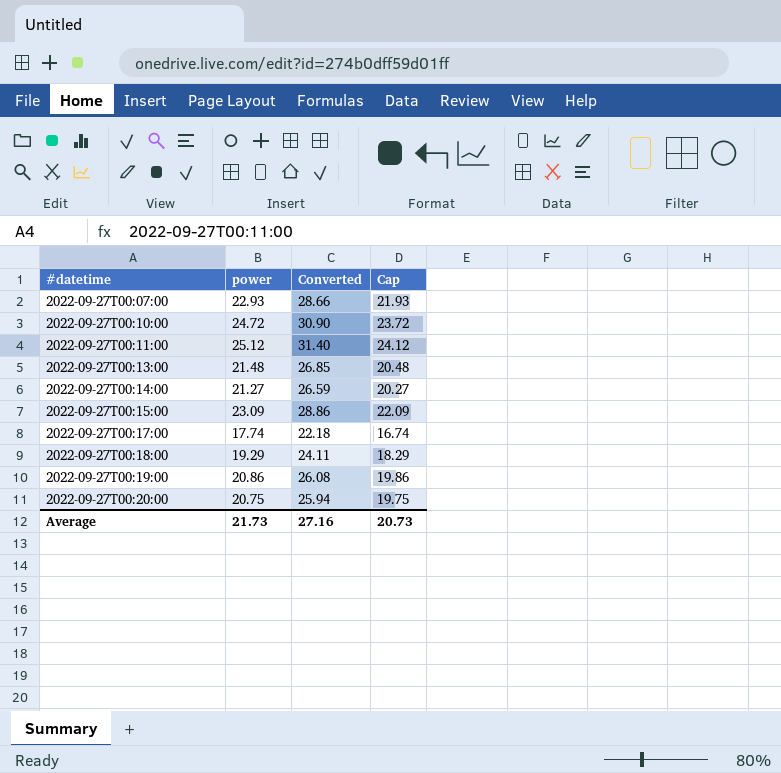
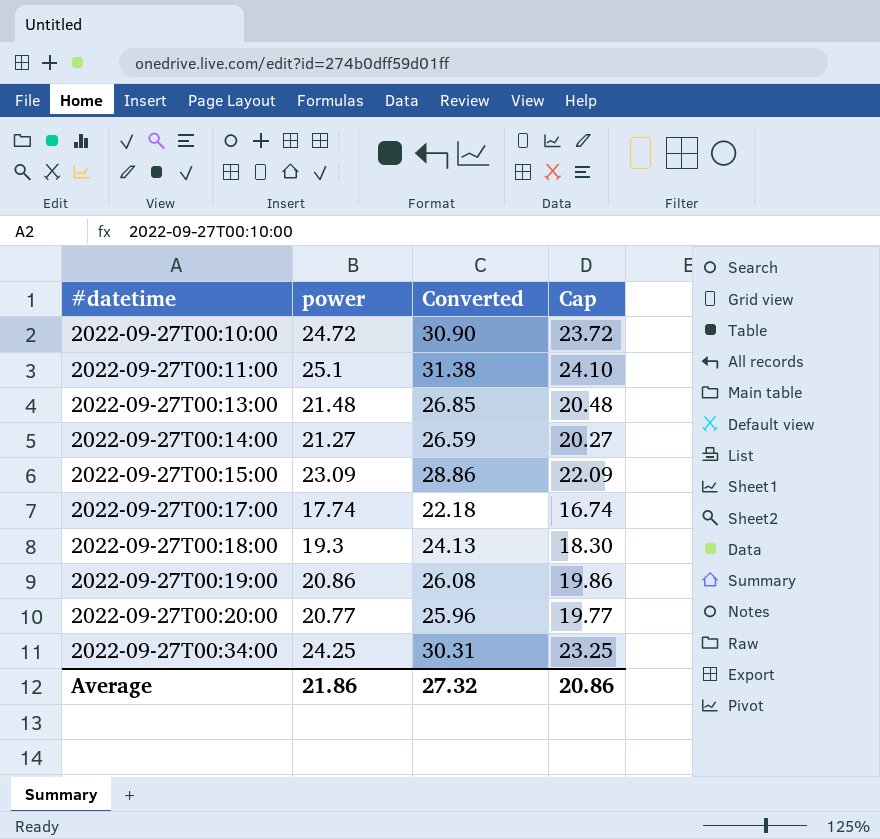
row 2022-09-27T00:07:00: 22.93 | 28.66 | 21.93 -> none
2022-09-27T00:11:00 | power: 25.12 -> 25.1
2022-09-27T00:11:00 | Converted: 31.40 -> 31.38
2022-09-27T00:11:00 | Cap: 24.12 -> 24.10
2022-09-27T00:18:00 | power: 19.29 -> 19.3
2022-09-27T00:18:00 | Converted: 24.11 -> 24.13
2022-09-27T00:18:00 | Cap: 18.29 -> 18.30
2022-09-27T00:20:00 | power: 20.75 -> 20.77
2022-09-27T00:20:00 | Converted: 25.94 -> 25.96
2022-09-27T00:20:00 | Cap: 19.75 -> 19.77
row 2022-09-27T00:34:00: none -> 24.25 | 30.31 | 23.25
Average | power: 21.73 -> 21.86
Average | Converted: 27.16 -> 27.32
Average | Cap: 20.73 -> 20.86

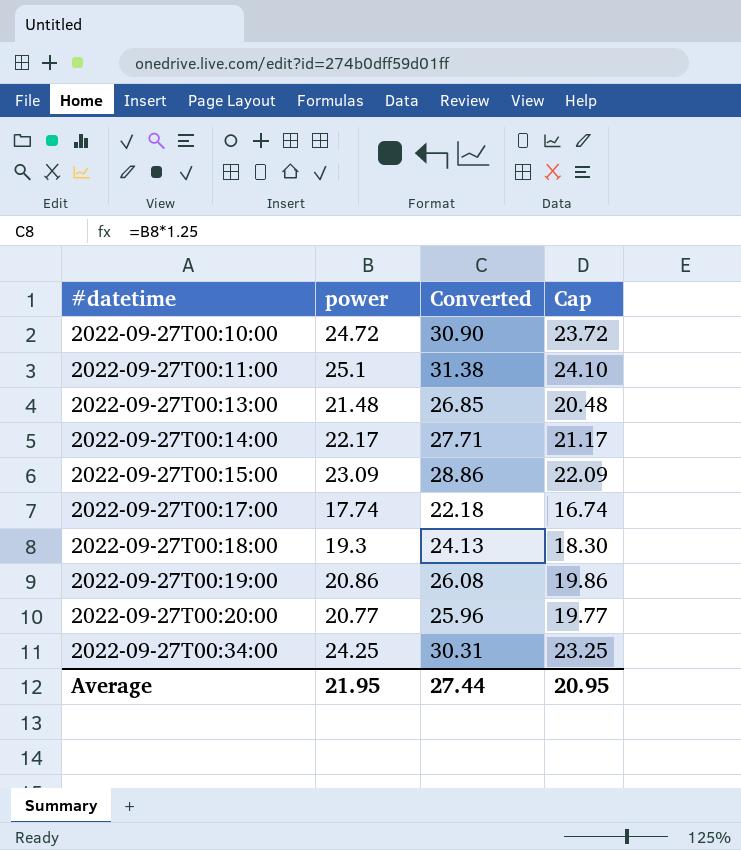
2022-09-27T00:14:00 | power: 21.27 -> 22.17
2022-09-27T00:14:00 | Converted: 26.59 -> 27.71
2022-09-27T00:14:00 | Cap: 20.27 -> 21.17
Average | power: 21.86 -> 21.95
Average | Converted: 27.32 -> 27.44
Average | Cap: 20.86 -> 20.95

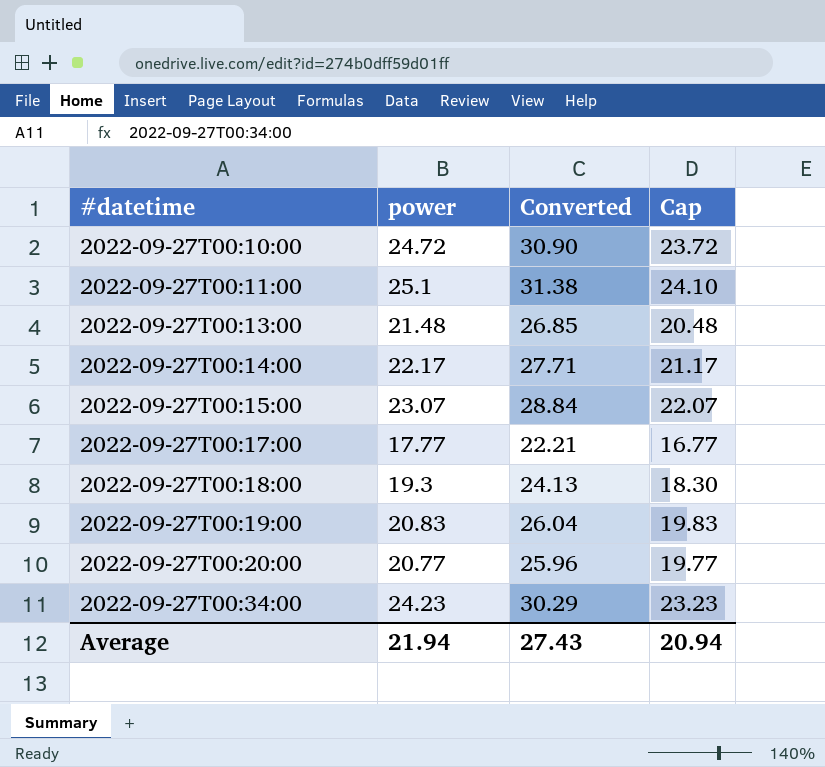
2022-09-27T00:15:00 | power: 23.09 -> 23.07
2022-09-27T00:15:00 | Converted: 28.86 -> 28.84
2022-09-27T00:15:00 | Cap: 22.09 -> 22.07
2022-09-27T00:17:00 | power: 17.74 -> 17.77
2022-09-27T00:17:00 | Converted: 22.18 -> 22.21
2022-09-27T00:17:00 | Cap: 16.74 -> 16.77
2022-09-27T00:19:00 | power: 20.86 -> 20.83
2022-09-27T00:19:00 | Converted: 26.08 -> 26.04
2022-09-27T00:19:00 | Cap: 19.86 -> 19.83
2022-09-27T00:34:00 | power: 24.25 -> 24.23
2022-09-27T00:34:00 | Converted: 30.31 -> 30.29
2022-09-27T00:34:00 | Cap: 23.25 -> 23.23
Average | power: 21.95 -> 21.94
Average | Converted: 27.44 -> 27.43
Average | Cap: 20.95 -> 20.94

